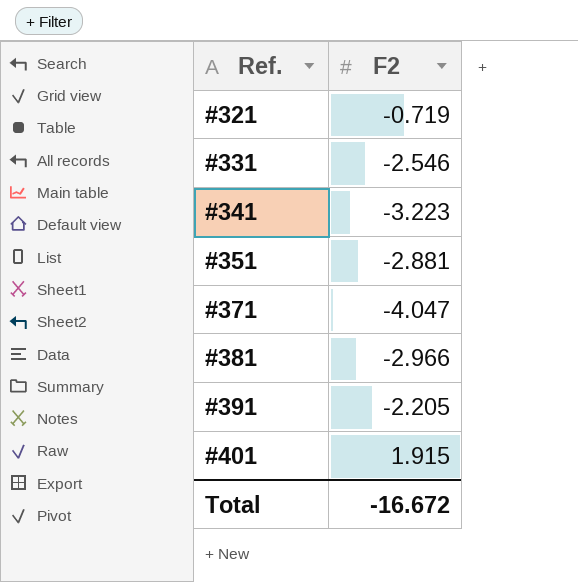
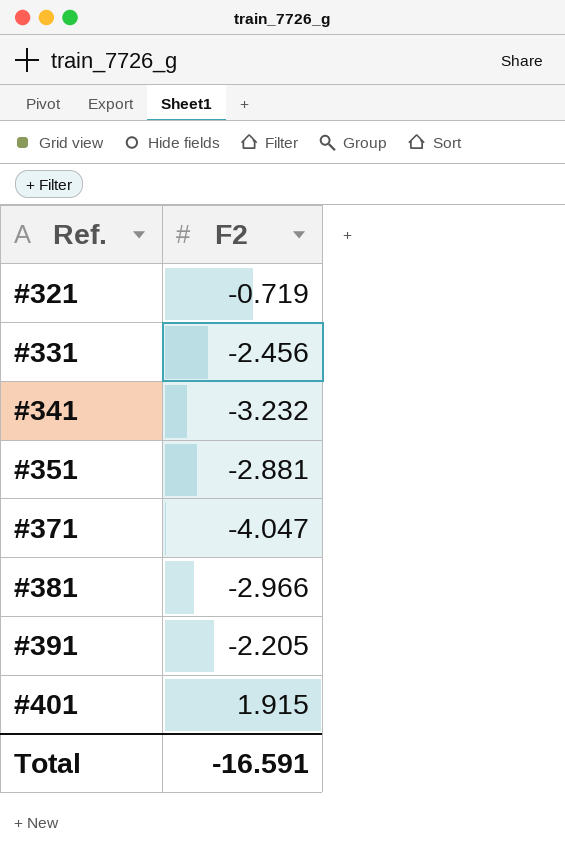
#331 | F2: -2.546 -> -2.456
#341 | F2: -3.223 -> -3.232
Total | F2: -16.672 -> -16.591

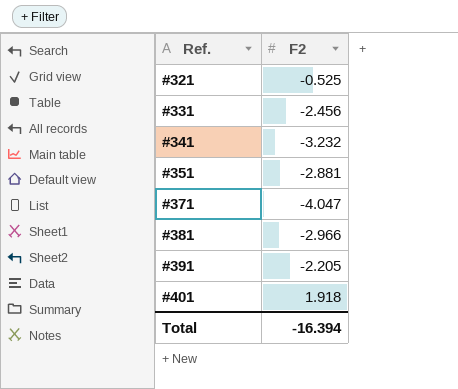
#321 | F2: -0.719 -> -0.525
#401 | F2: 1.915 -> 1.918
Total | F2: -16.591 -> -16.394

